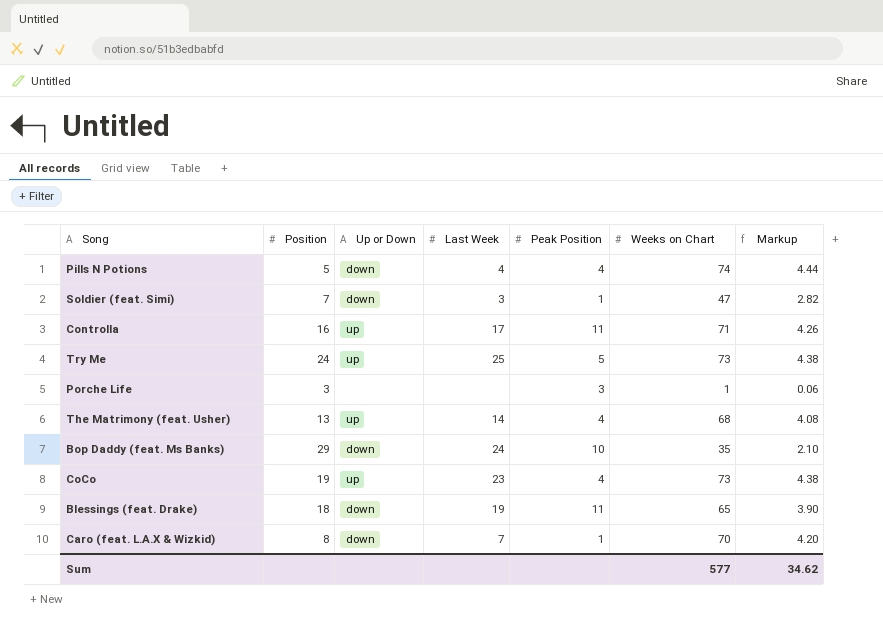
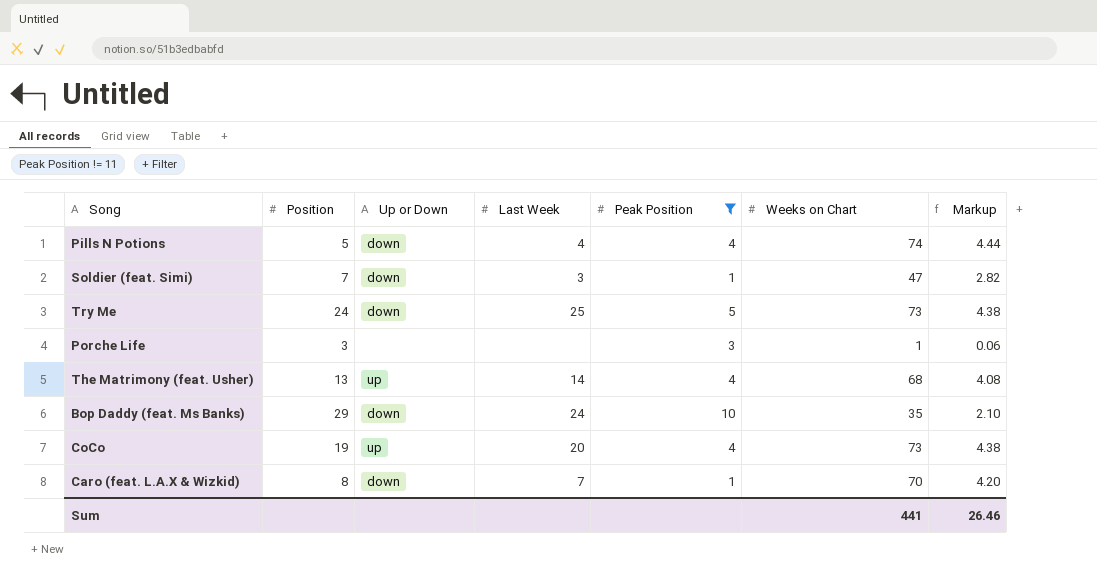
filter: none -> Peak Position != 11
Try Me | Up or Down: up -> down
CoCo | Last Week: 23 -> 20
Sum | Weeks on Chart: 577 -> 441
Sum | Markup: 34.62 -> 26.46

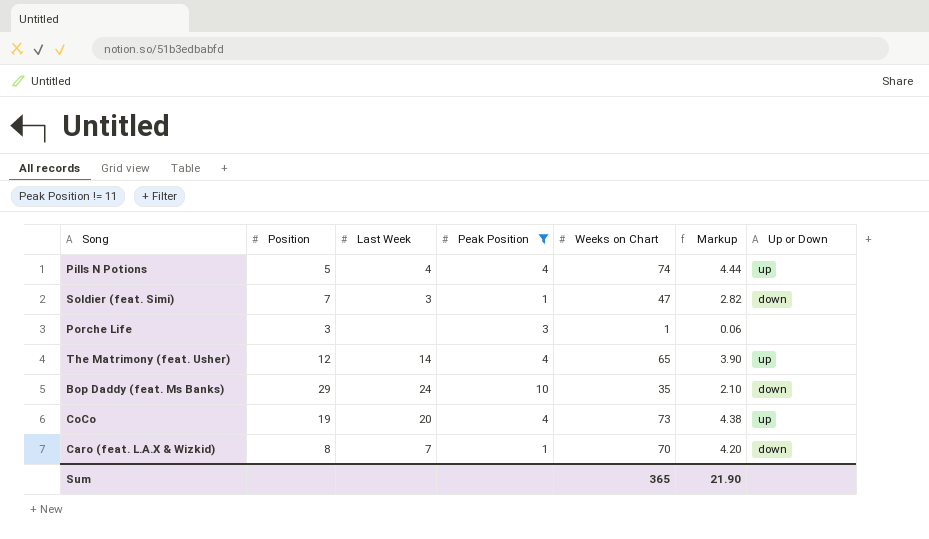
column Up or Down | position: 3 -> 7
row Try Me: 24 | down | 25 | 5 | 73 | 4.38 -> none
Pills N Potions | Up or Down: down -> up
The Matrimony (feat. Usher) | Position: 13 -> 12
The Matrimony (feat. Usher) | Weeks on Chart: 68 -> 65
The Matrimony (feat. Usher) | Markup: 4.08 -> 3.90
Sum | Weeks on Chart: 441 -> 365
Sum | Markup: 26.46 -> 21.90

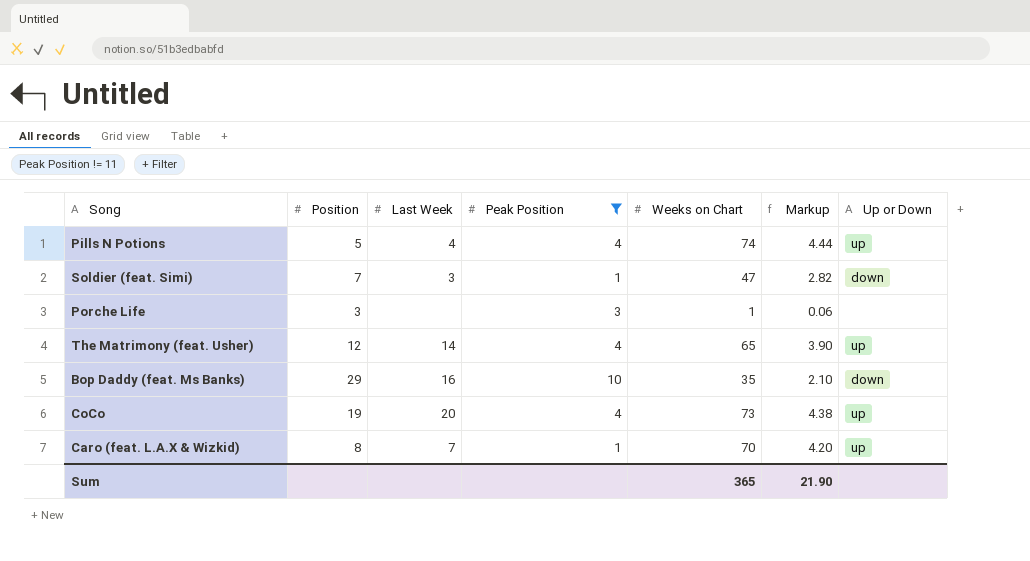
Bop Daddy (feat. Ms Banks) | Last Week: 24 -> 16
Caro (feat. L.A.X & Wizkid) | Up or Down: down -> up

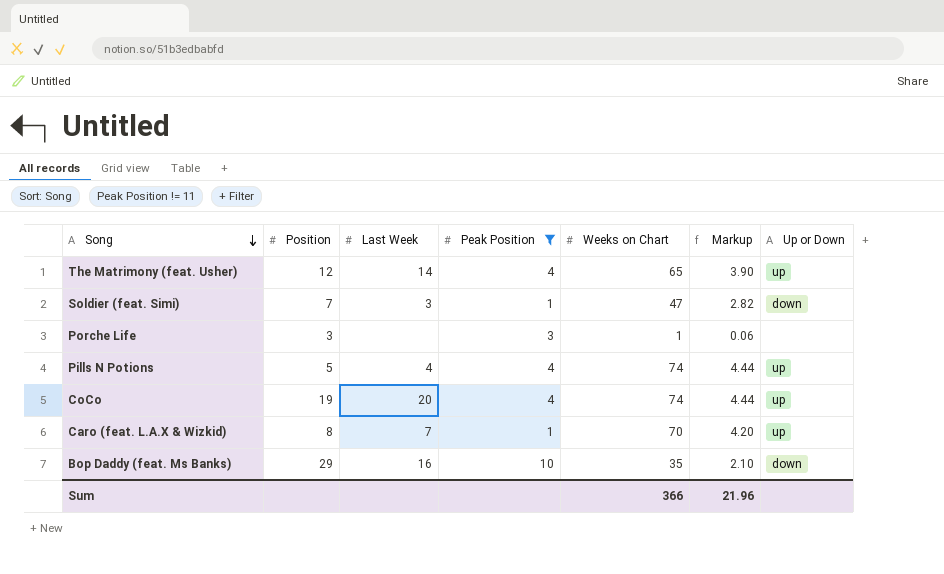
row order: none -> Song descending
CoCo | Weeks on Chart: 73 -> 74
CoCo | Markup: 4.38 -> 4.44
Sum | Weeks on Chart: 365 -> 366
Sum | Markup: 21.90 -> 21.96

